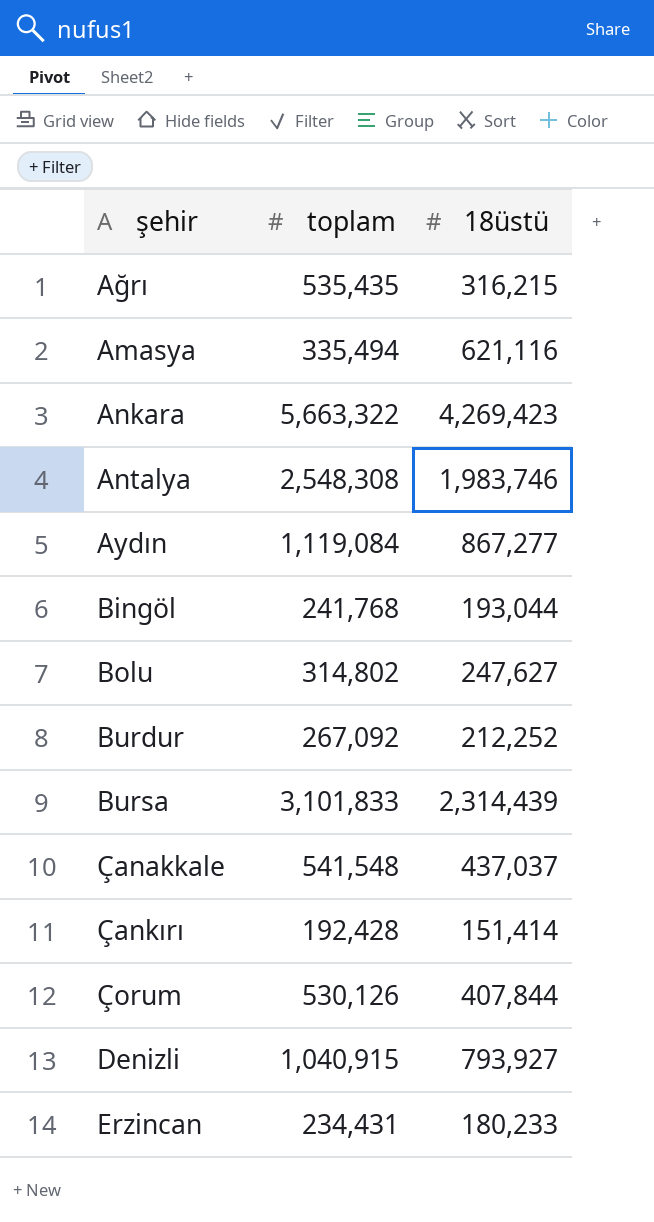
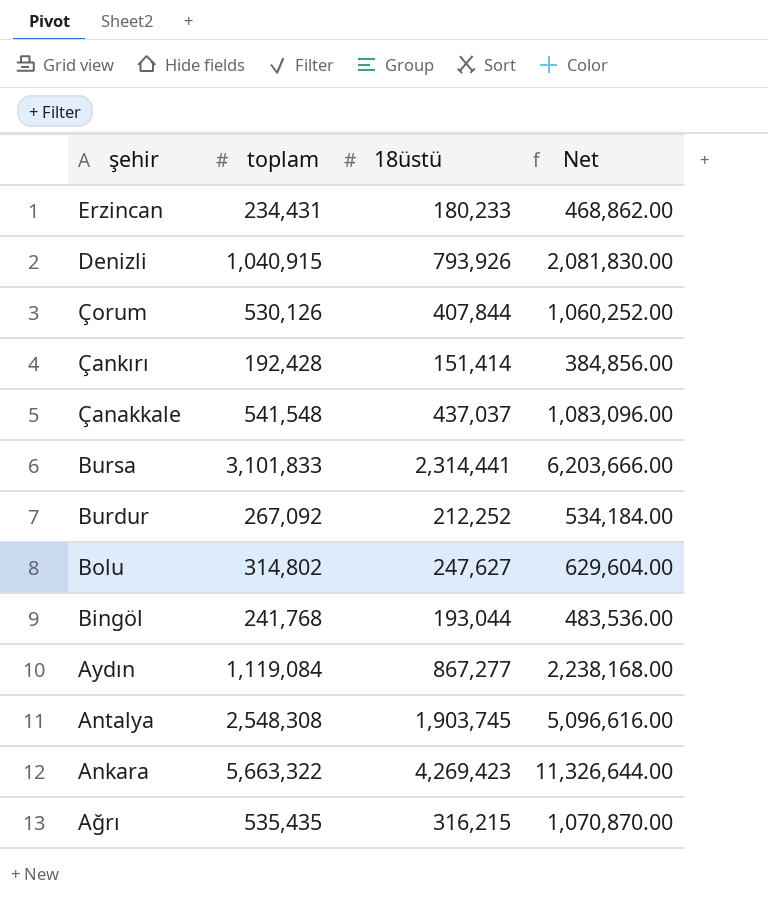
row order: şehir ascending -> şehir descending
column Net | formula: none -> [toplam] * 2
row Amasya: 335,494 | 621,116 -> none
Denizli | 18üstü: 793,927 -> 793,926
Bursa | 18üstü: 2,314,439 -> 2,314,441
Antalya | 18üstü: 1,983,746 -> 1,903,745

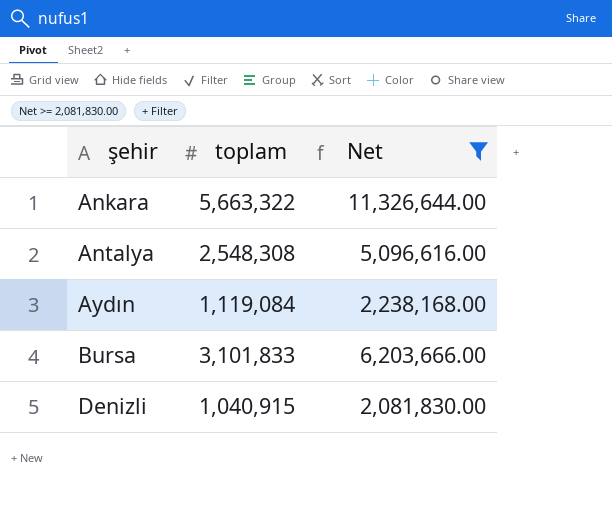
filter: none -> Net >= 2,081,830.00
row order: şehir descending -> şehir ascending
column 18üstü | position: 3 -> none

